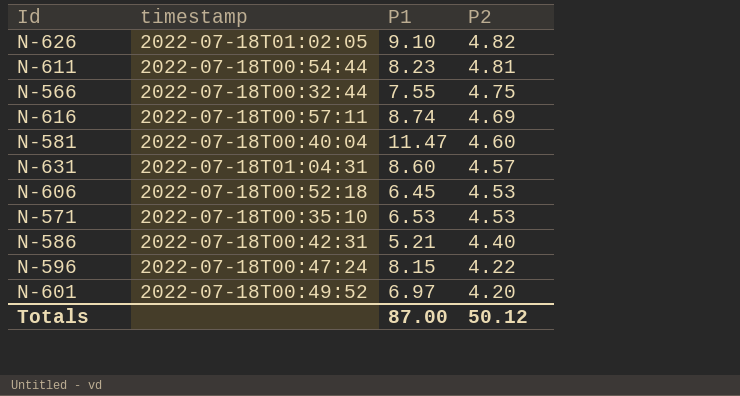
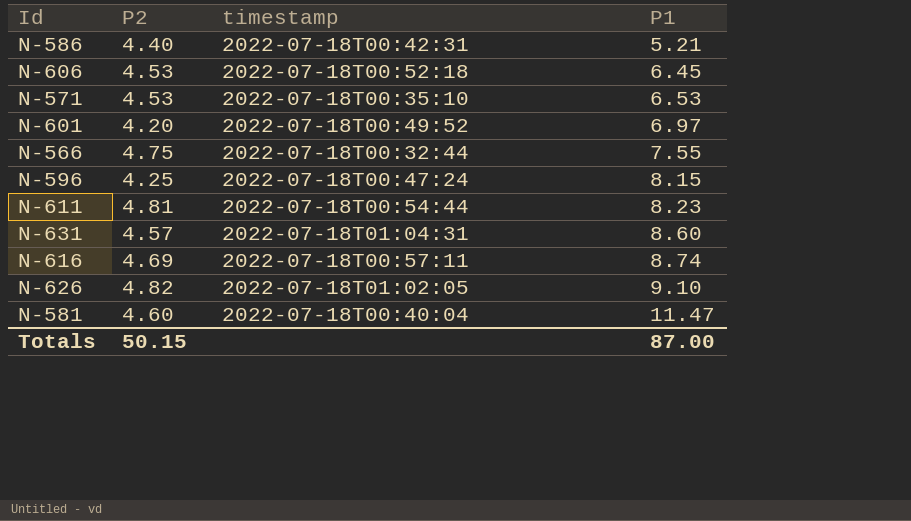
row order: P2 descending -> P1 ascending
column P2 | position: 4 -> 2
N-596 | P2: 4.22 -> 4.25
Totals | P2: 50.12 -> 50.15

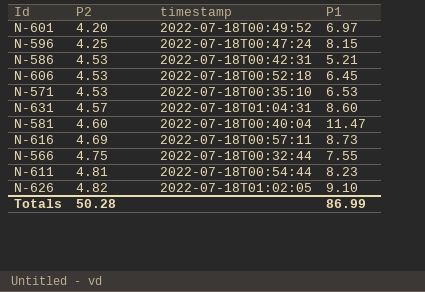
row order: P1 ascending -> P2 ascending
N-586 | P2: 4.40 -> 4.53
N-616 | P1: 8.74 -> 8.73
Totals | P2: 50.15 -> 50.28
Totals | P1: 87.00 -> 86.99

